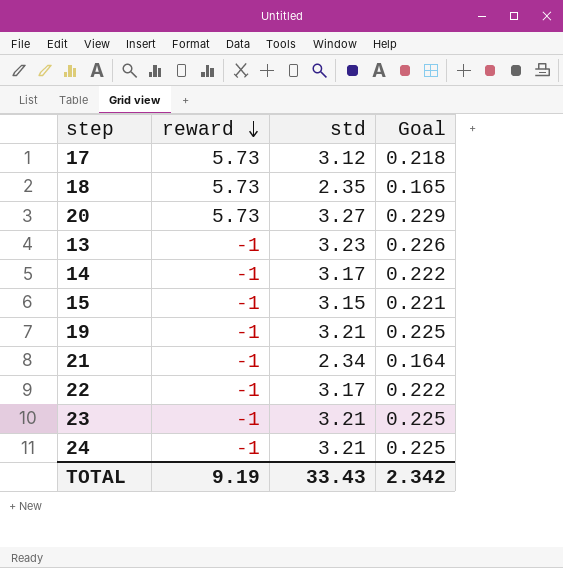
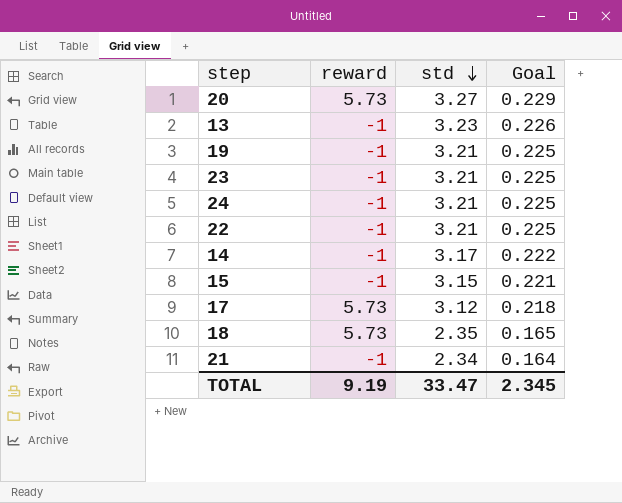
row order: reward descending -> std descending
22 | std: 3.17 -> 3.21
22 | Goal: 0.222 -> 0.225
TOTAL | std: 33.43 -> 33.47
TOTAL | Goal: 2.342 -> 2.345

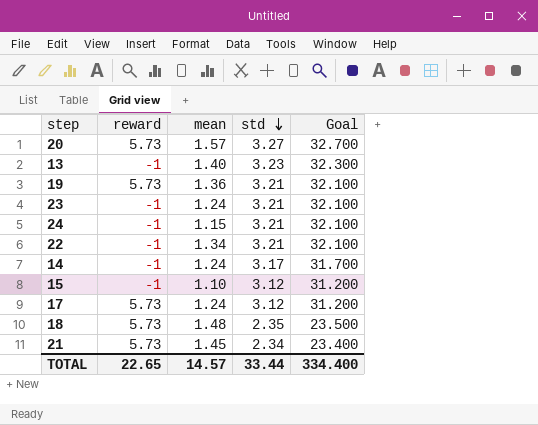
column mean | position: none -> 3
column Goal | formula: [std] * 0.07 -> [std] * 10
19 | reward: -1 -> 5.73
15 | std: 3.15 -> 3.12
21 | reward: -1 -> 5.73
TOTAL | reward: 9.19 -> 22.65
TOTAL | std: 33.47 -> 33.44
TOTAL | Goal: 2.345 -> 334.400

